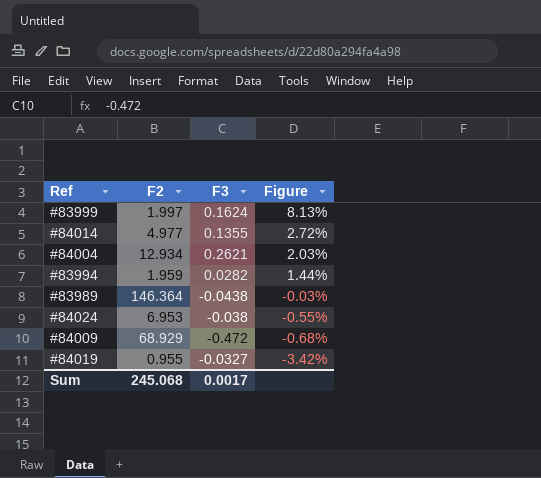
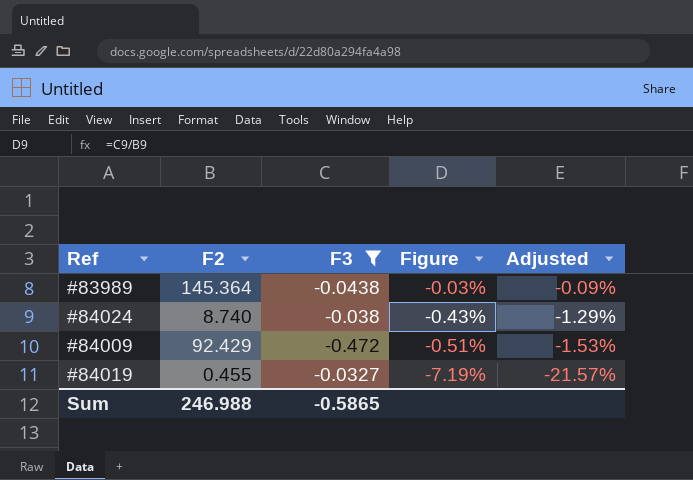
filter: none -> F3 <= -0.0327
column Adjusted | formula: none -> [Figure] * 3
#83989 | F2: 146.364 -> 145.364
#84024 | F2: 6.953 -> 8.740
#84024 | Figure: -0.55% -> -0.43%
#84009 | F2: 68.929 -> 92.429
#84009 | Figure: -0.68% -> -0.51%
#84019 | F2: 0.955 -> 0.455
#84019 | Figure: -3.42% -> -7.19%
Sum | F2: 245.068 -> 246.988
Sum | F3: 0.0017 -> -0.5865

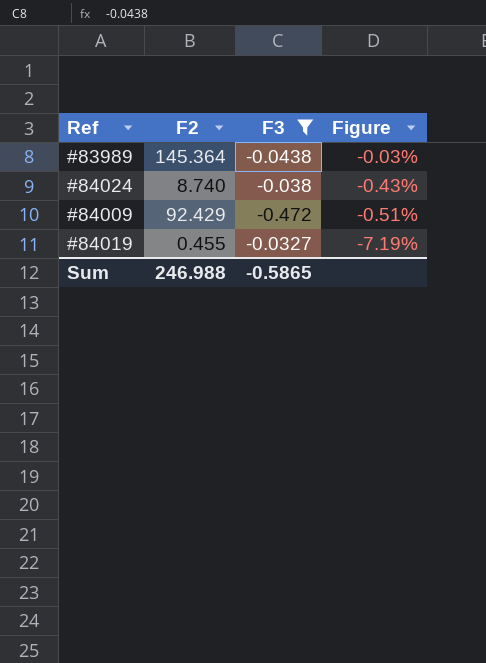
column Adjusted | formula: [Figure] * 3 -> none

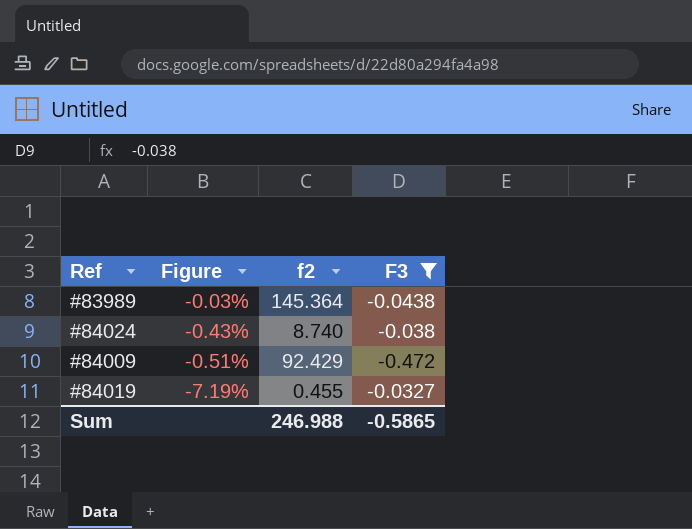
column Figure | position: 4 -> 2
column name: F2 -> f2

